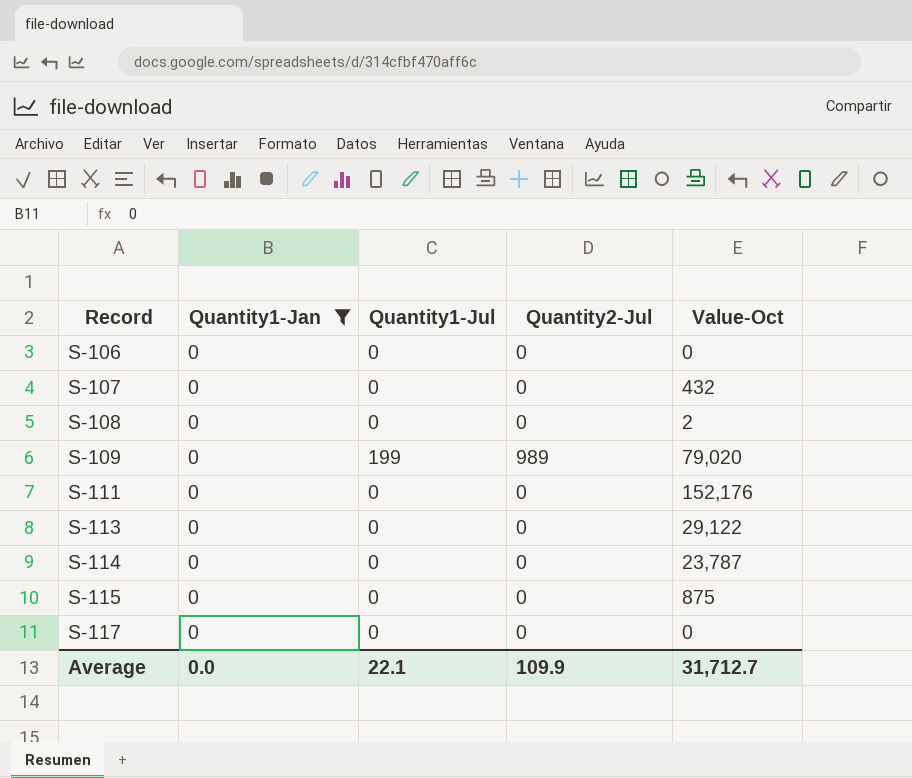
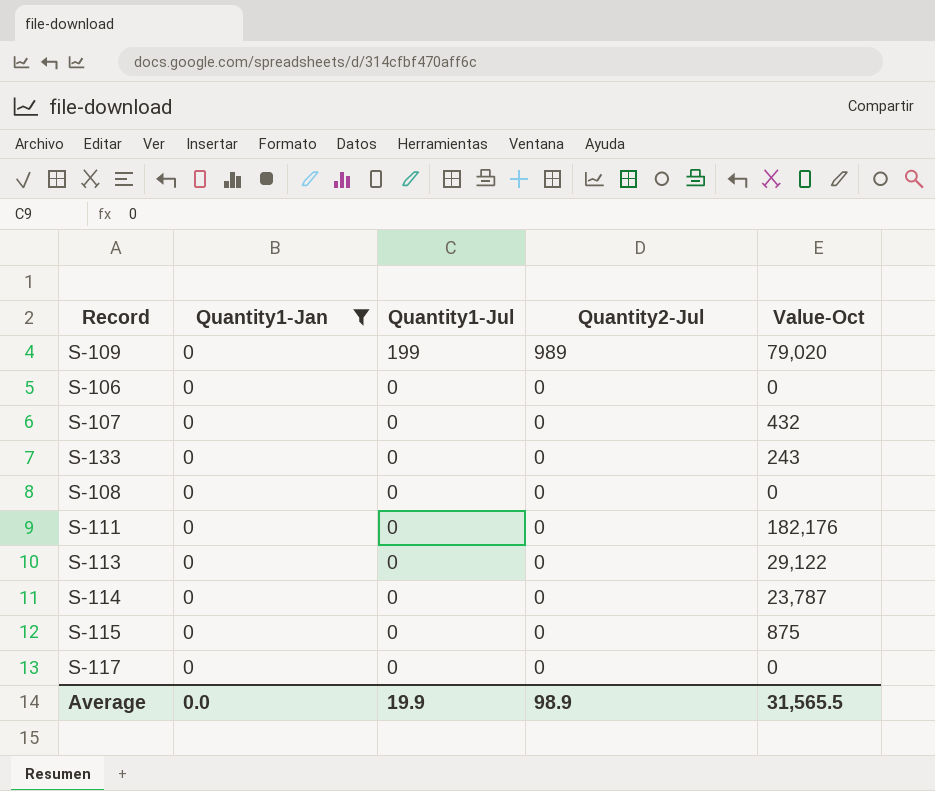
row order: Record ascending -> Quantity1-Jul descending
row S-133: none -> 0 | 0 | 0 | 243
S-108 | Value-Oct: 2 -> 0
S-111 | Value-Oct: 152,176 -> 182,176
Average | Quantity1-Jul: 22.1 -> 19.9
Average | Quantity2-Jul: 109.9 -> 98.9
Average | Value-Oct: 31,712.7 -> 31,565.5

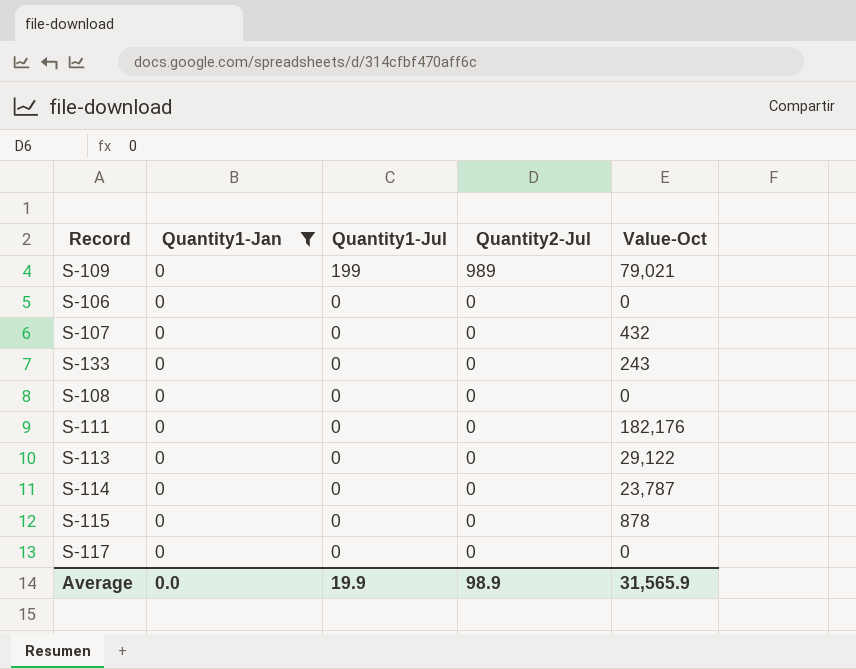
S-109 | Value-Oct: 79,020 -> 79,021
S-115 | Value-Oct: 875 -> 878
Average | Value-Oct: 31,565.5 -> 31,565.9

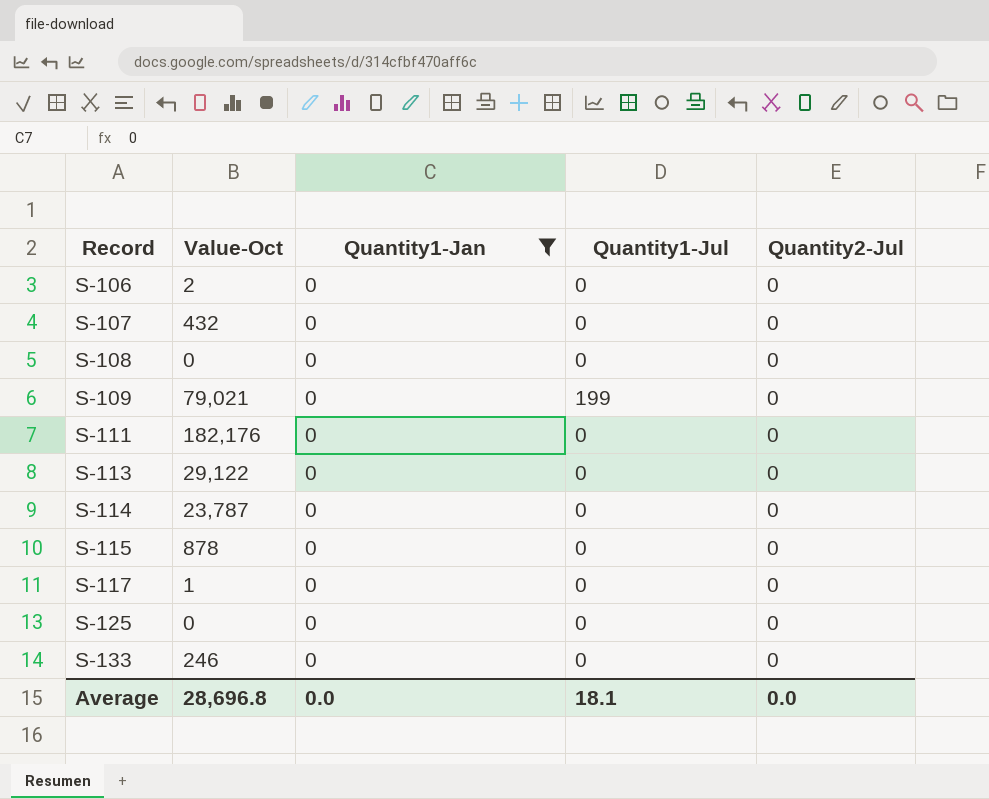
row order: Quantity1-Jul descending -> Record ascending
column Value-Oct | position: 5 -> 2
S-106 | Value-Oct: 0 -> 2
S-109 | Quantity2-Jul: 989 -> 0
S-117 | Value-Oct: 0 -> 1
row S-125: none -> 0 | 0 | 0 | 0
S-133 | Value-Oct: 243 -> 246
Average | Value-Oct: 31,565.9 -> 28,696.8
Average | Quantity1-Jul: 19.9 -> 18.1
Average | Quantity2-Jul: 98.9 -> 0.0

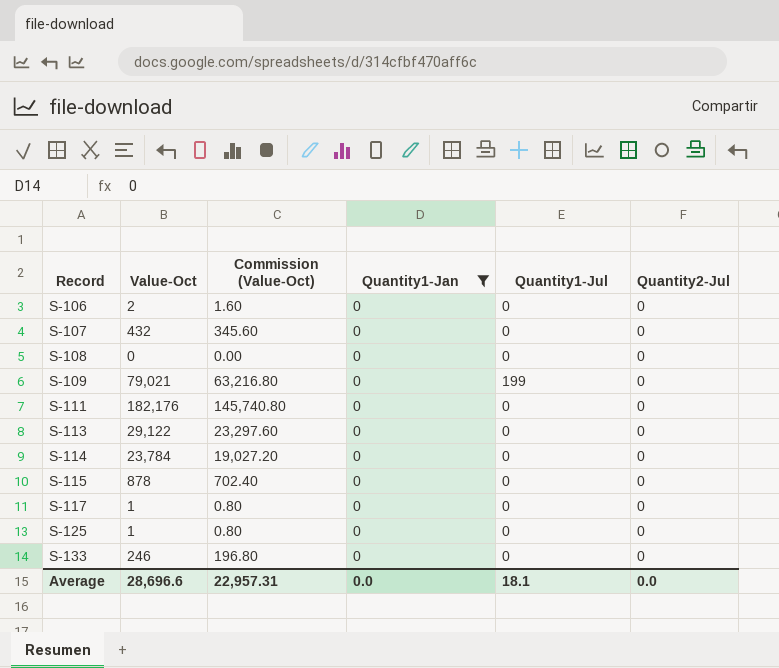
column Commission (Value-Oct) | formula: none -> [Value-Oct] * 0.8
S-114 | Value-Oct: 23,787 -> 23,784
S-125 | Value-Oct: 0 -> 1
Average | Value-Oct: 28,696.8 -> 28,696.6

